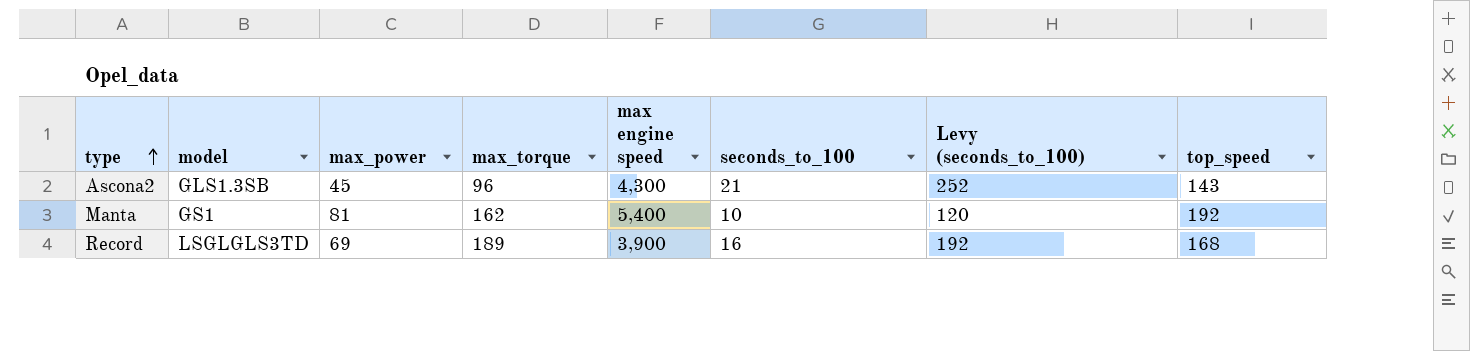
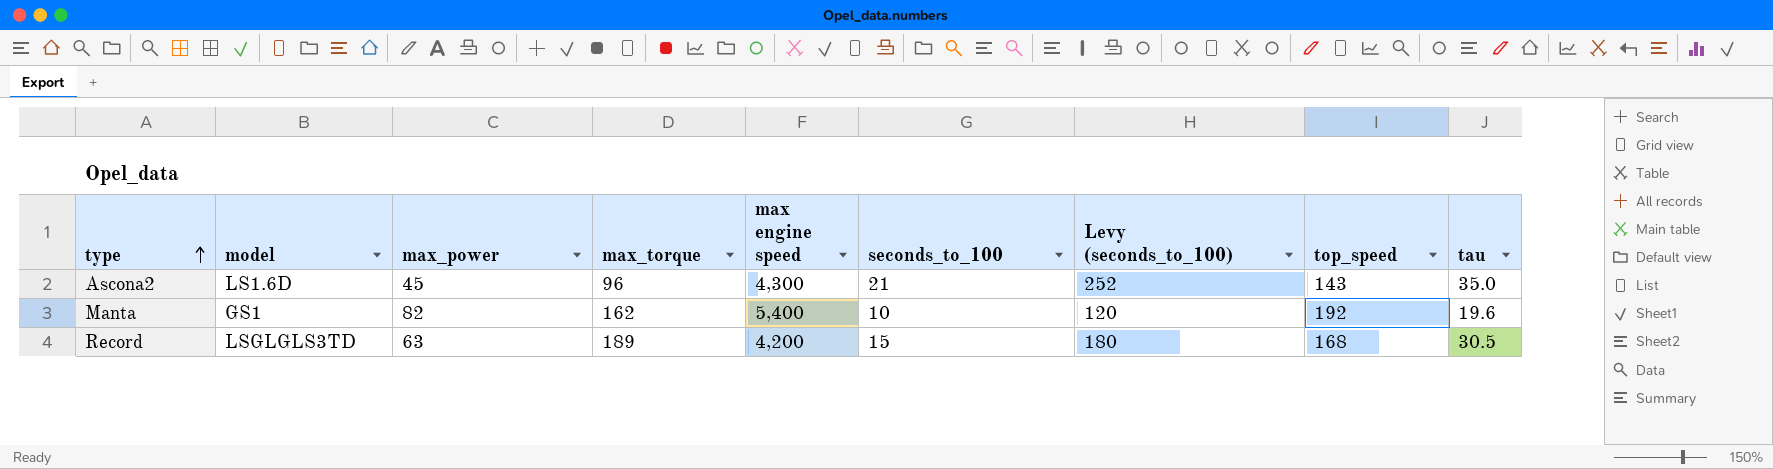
column tau | position: none -> 9
Ascona2 | model: GLS1.3SB -> LS1.6D
Manta | max_power: 81 -> 82
Record | max_power: 69 -> 63
Record | max engine speed: 3,900 -> 4,200
Record | seconds_to_100: 16 -> 15
Record | Levy (seconds_to_100): 192 -> 180

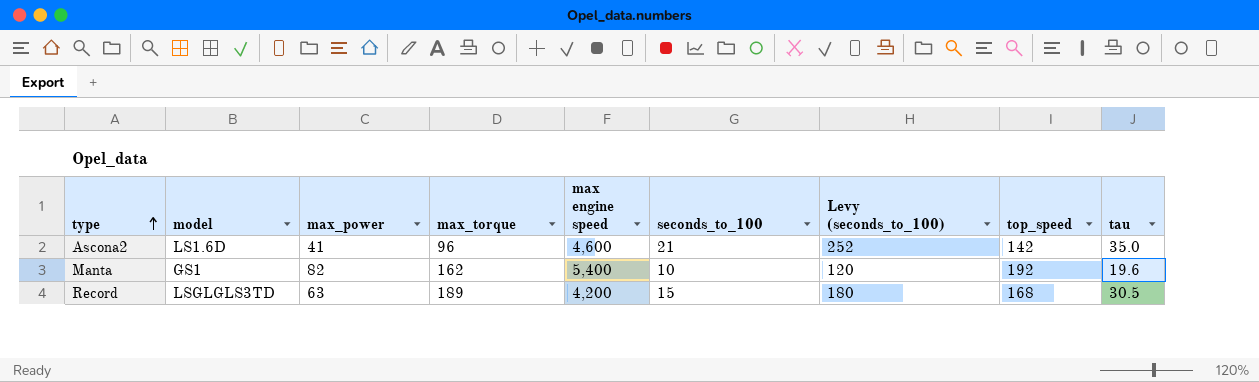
Ascona2 | max_power: 45 -> 41
Ascona2 | max engine speed: 4,300 -> 4,600
Ascona2 | top_speed: 143 -> 142

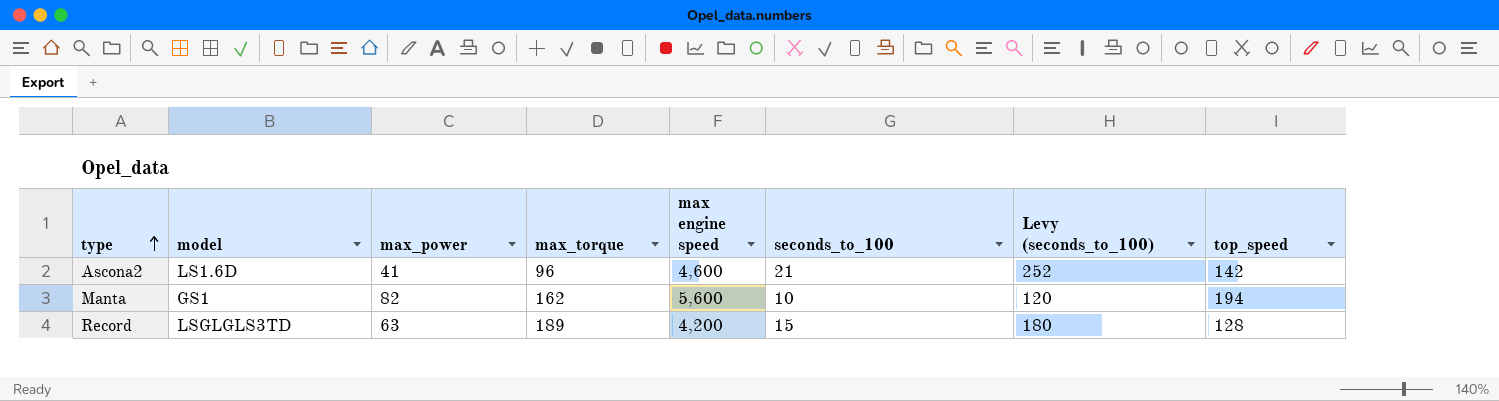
column tau | position: 9 -> none
Manta | max engine speed: 5,400 -> 5,600
Manta | top_speed: 192 -> 194
Record | top_speed: 168 -> 128

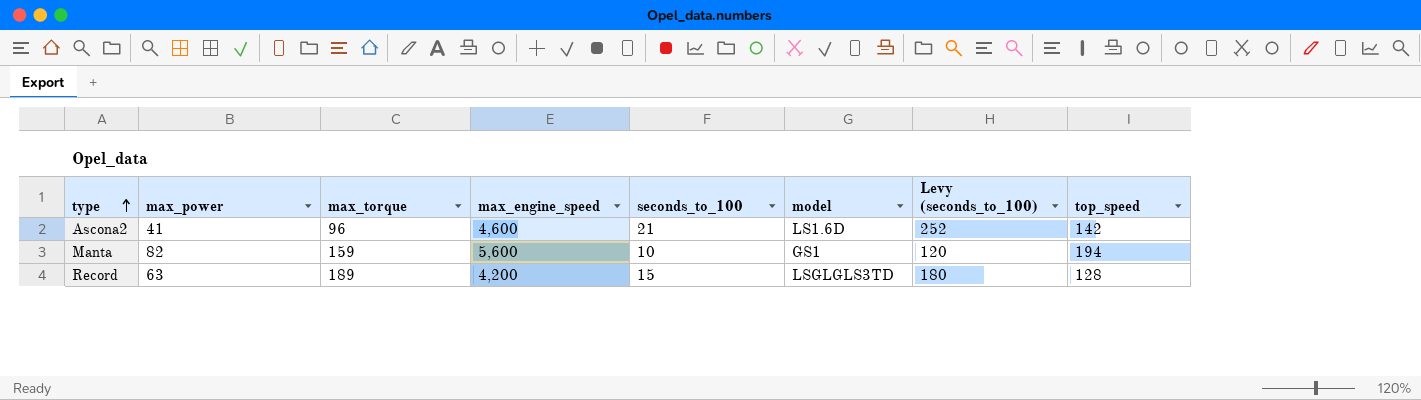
column name: max engine speed -> max_engine_speed
column model | position: 2 -> 6
Manta | max_torque: 162 -> 159

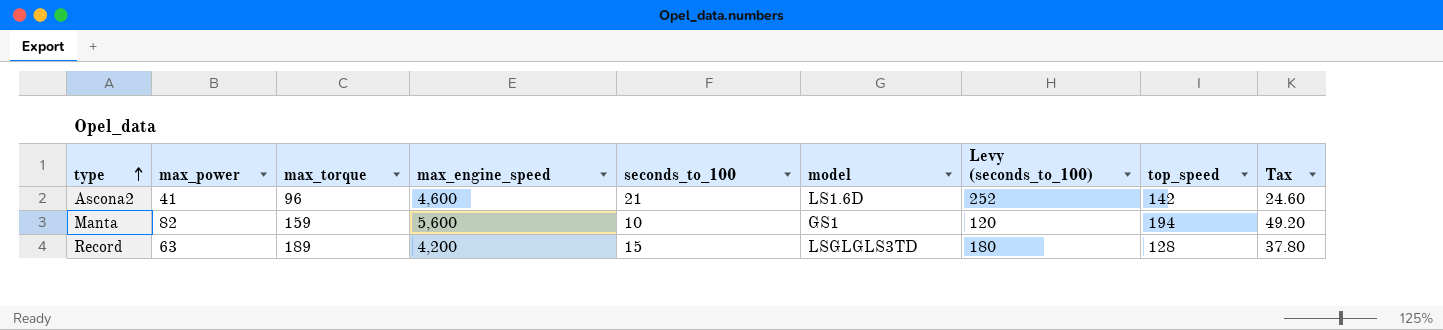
column Tax | formula: none -> [max_power] * 0.6

